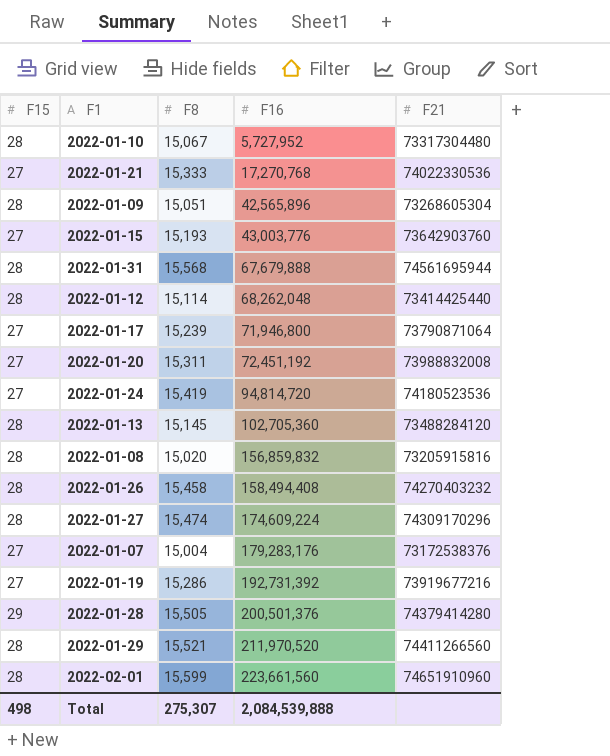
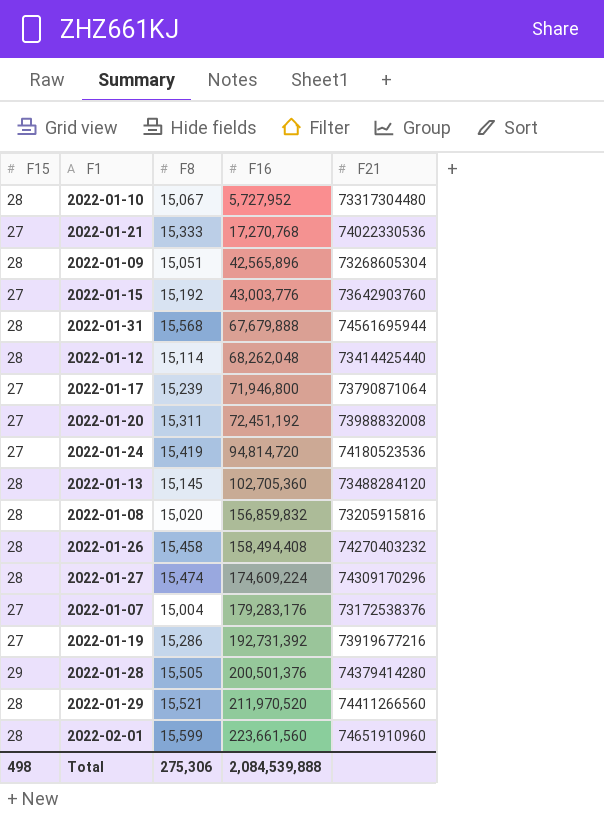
2022-01-15 | F8: 15,193 -> 15,192
Total | F8: 275,307 -> 275,306

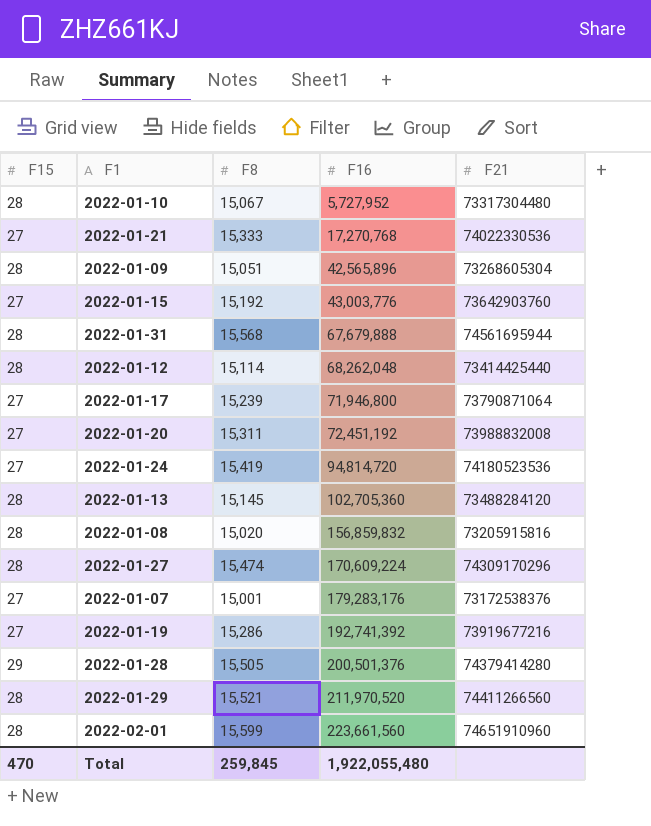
row 2022-01-26: 28 | 15,458 | 158,494,408 | 74270403232 -> none
2022-01-27 | F16: 174,609,224 -> 170,609,224
2022-01-07 | F8: 15,004 -> 15,001
2022-01-19 | F16: 192,731,392 -> 192,741,392
Total | F15: 498 -> 470
Total | F8: 275,306 -> 259,845
Total | F16: 2,084,539,888 -> 1,922,055,480

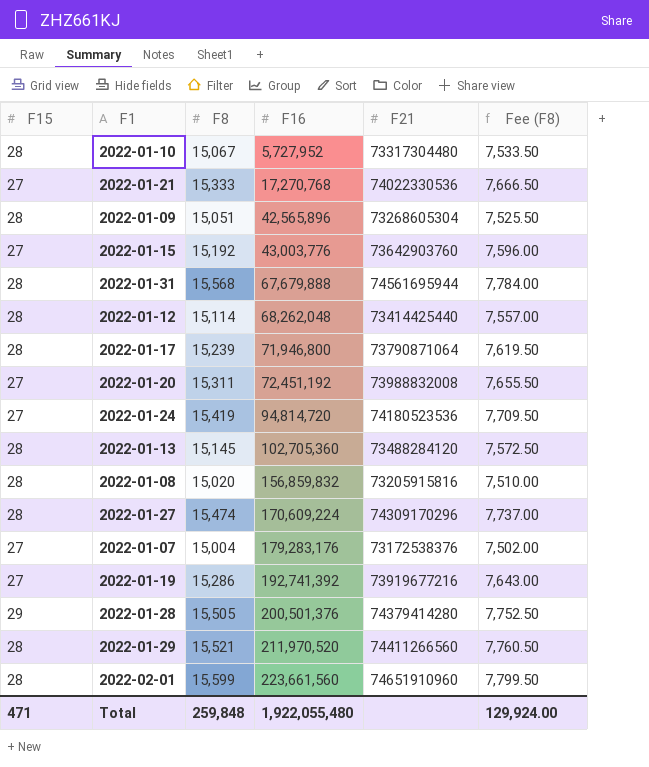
column Fee (F8) | formula: none -> [F8] * 0.5
2022-01-17 | F15: 27 -> 28
2022-01-07 | F8: 15,001 -> 15,004
Total | F15: 470 -> 471
Total | F8: 259,845 -> 259,848

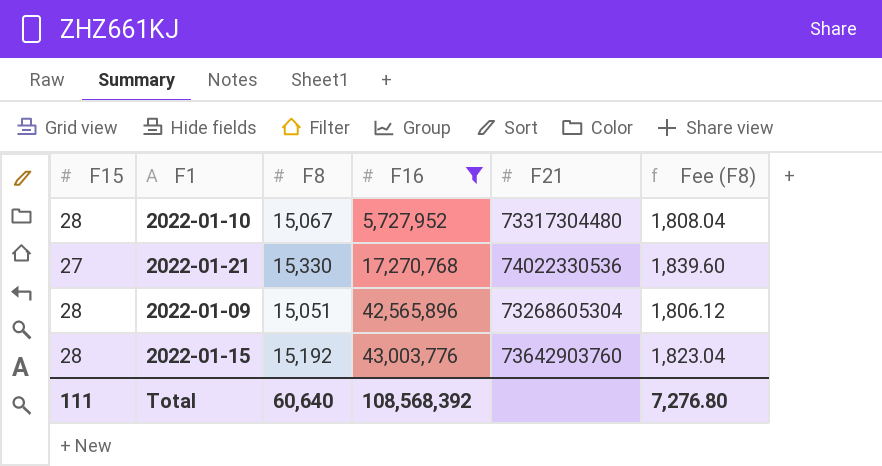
filter: none -> F16 <= 43,003,776
column Fee (F8) | formula: [F8] * 0.5 -> [F8] * 0.12
2022-01-21 | F8: 15,333 -> 15,330
2022-01-15 | F15: 27 -> 28
Total | F15: 471 -> 111
Total | F8: 259,848 -> 60,640
Total | F16: 1,922,055,480 -> 108,568,392
Total | Fee (F8): 129,924.00 -> 7,276.80

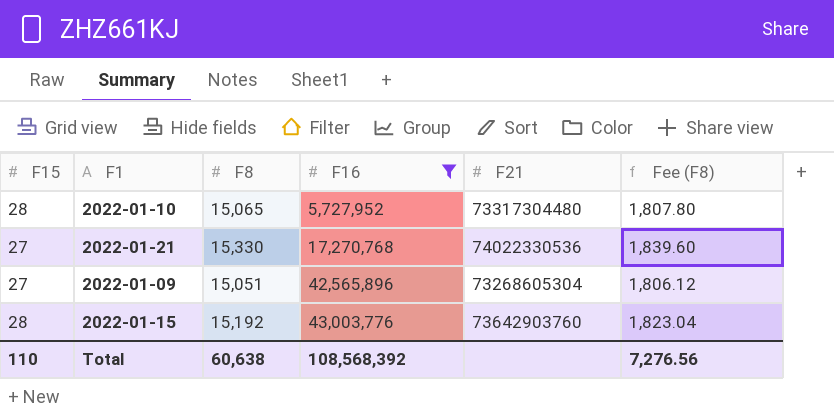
2022-01-10 | F8: 15,067 -> 15,065
2022-01-10 | Fee (F8): 1,808.04 -> 1,807.80
2022-01-09 | F15: 28 -> 27
Total | F15: 111 -> 110
Total | F8: 60,640 -> 60,638
Total | Fee (F8): 7,276.80 -> 7,276.56

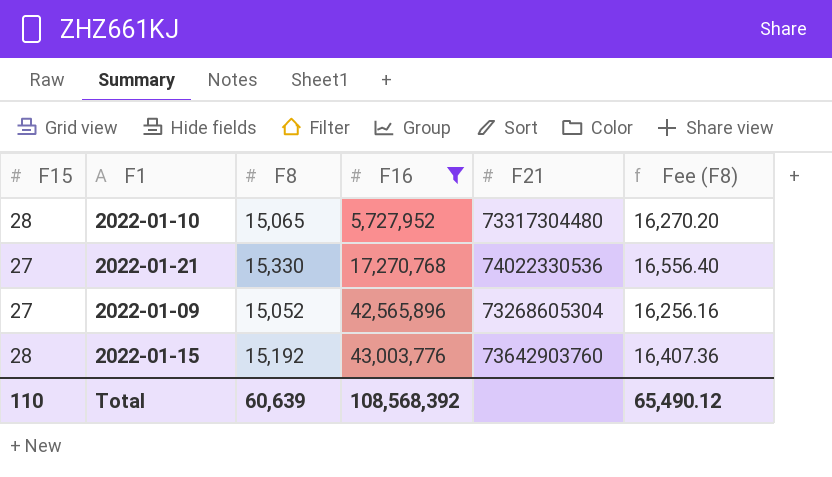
column Fee (F8) | formula: [F8] * 0.12 -> [F8] * 1.08
2022-01-09 | F8: 15,051 -> 15,052
Total | F8: 60,638 -> 60,639
Total | Fee (F8): 7,276.56 -> 65,490.12

